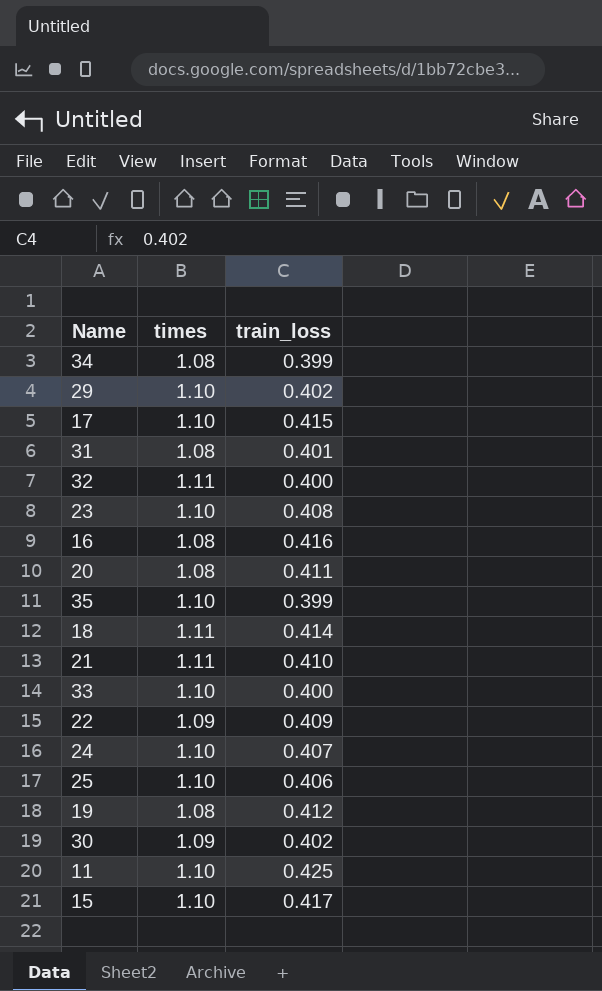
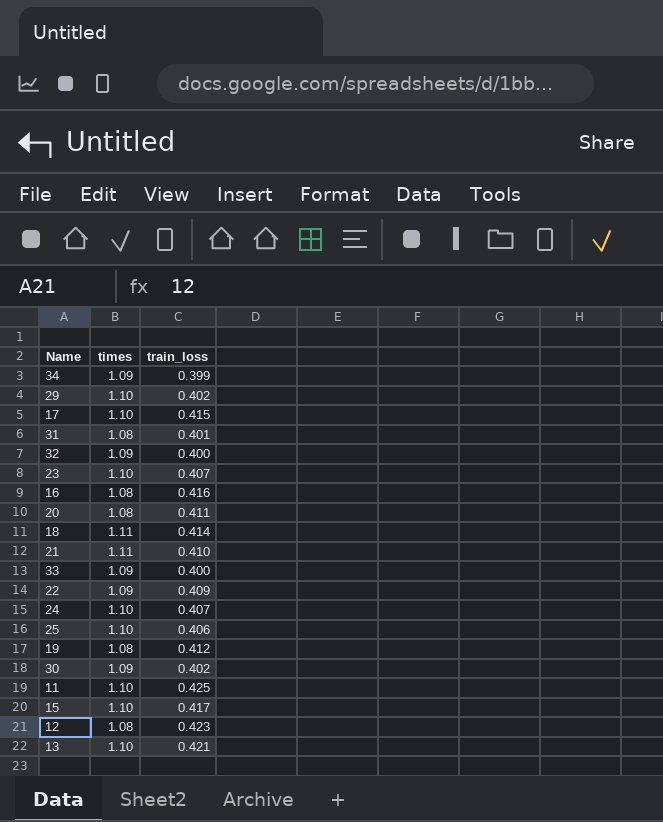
row 35: 1.10 | 0.399 -> none
34 | times: 1.08 -> 1.09
32 | times: 1.11 -> 1.09
23 | train_loss: 0.408 -> 0.407
33 | times: 1.10 -> 1.09
row 12: none -> 1.08 | 0.423
row 13: none -> 1.10 | 0.421

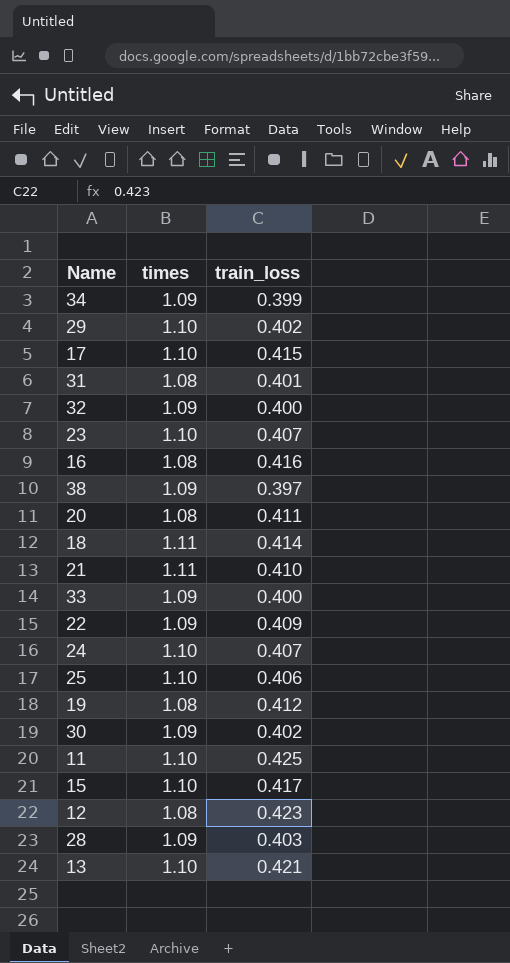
row 38: none -> 1.09 | 0.397
row 28: none -> 1.09 | 0.403

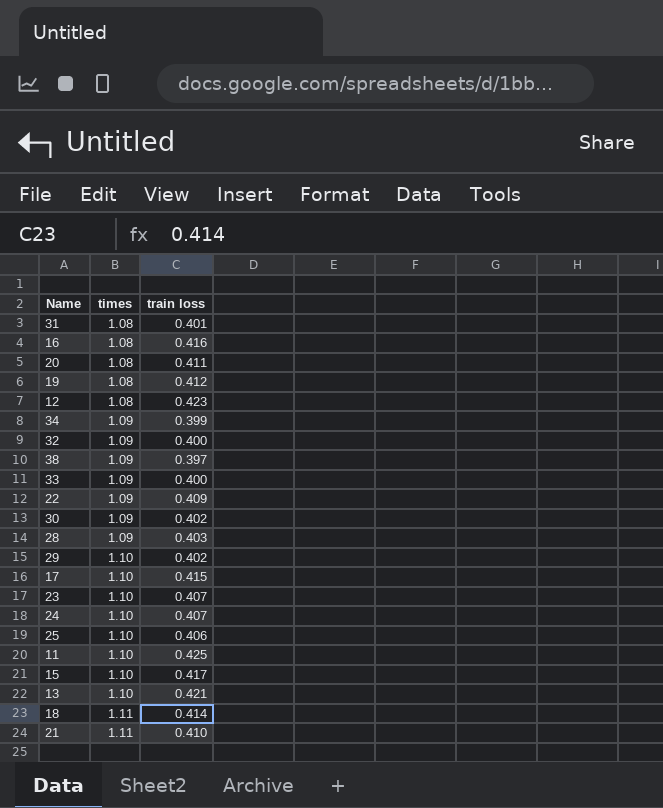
row order: none -> times ascending
column name: train_loss -> train loss

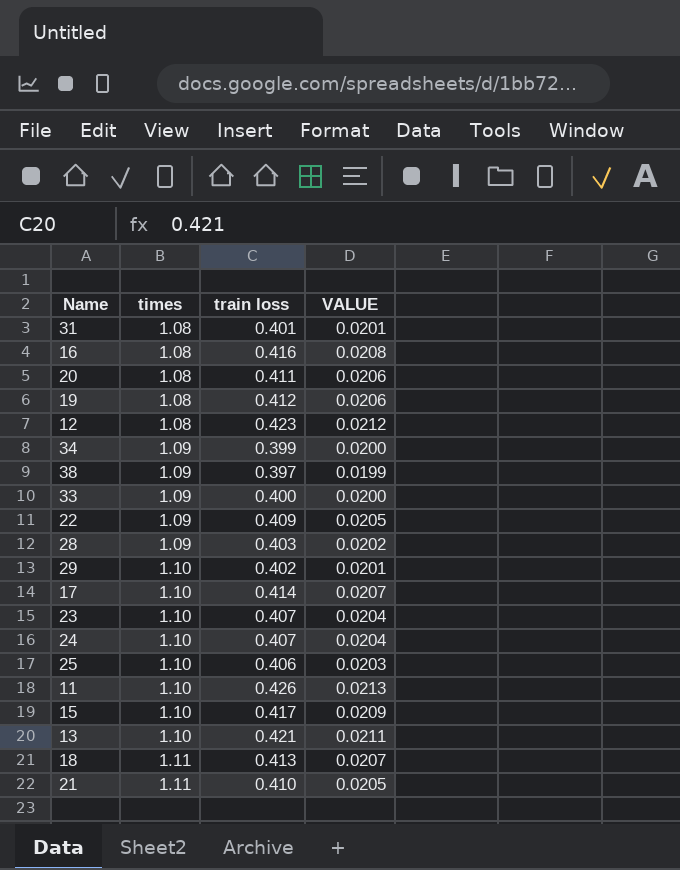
column VALUE | formula: none -> [train loss] * 0.05
row 32: 1.09 | 0.400 -> none
row 30: 1.09 | 0.402 -> none
17 | train loss: 0.415 -> 0.414
11 | train loss: 0.425 -> 0.426
18 | train loss: 0.414 -> 0.413

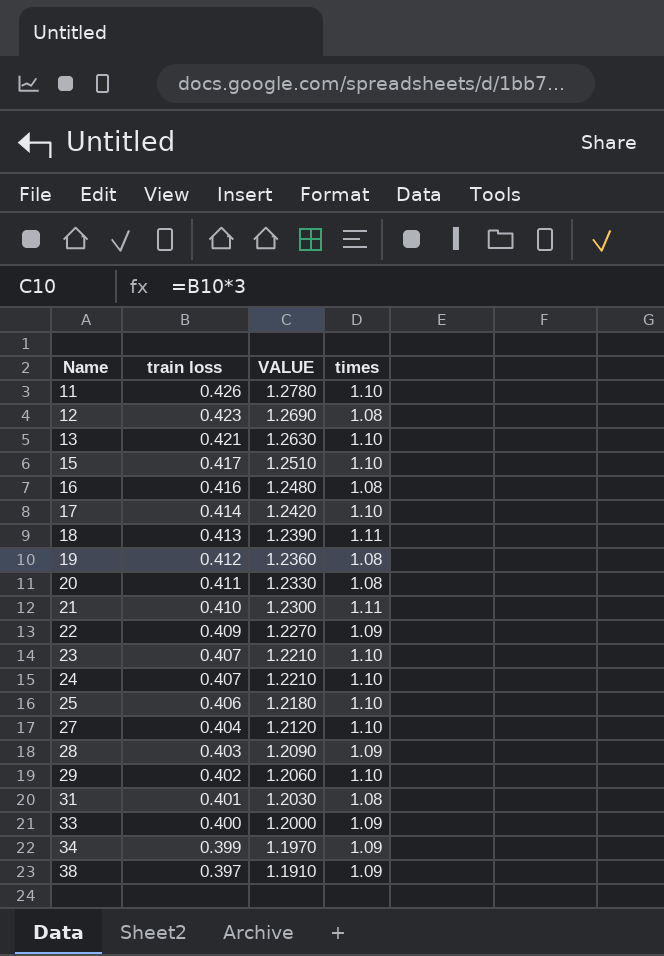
row order: times ascending -> Name ascending
column VALUE | formula: [train loss] * 0.05 -> [train loss] * 3
column times | position: 2 -> 4
row 27: none -> 0.404 | 1.2120 | 1.10

